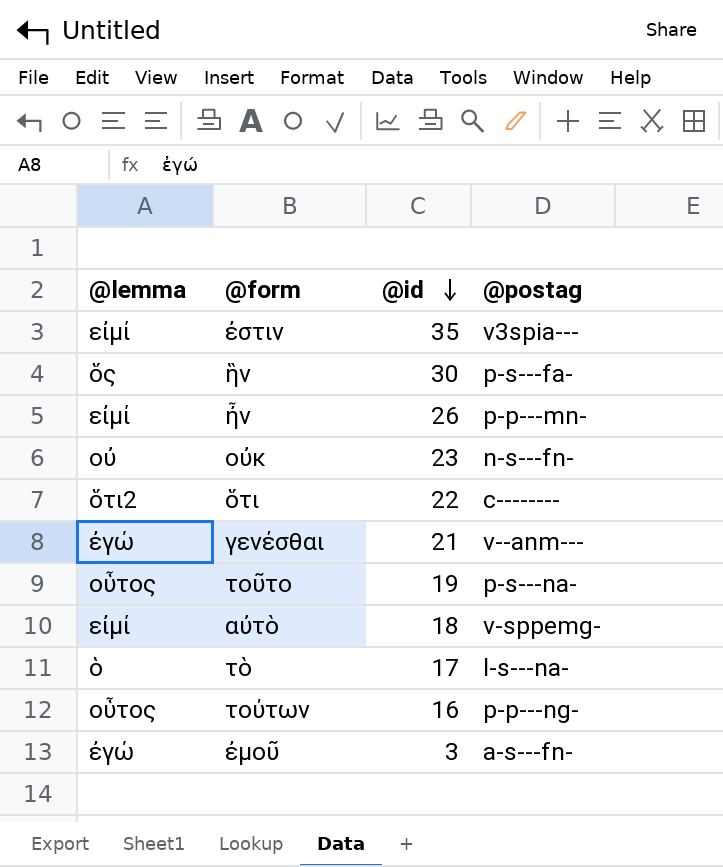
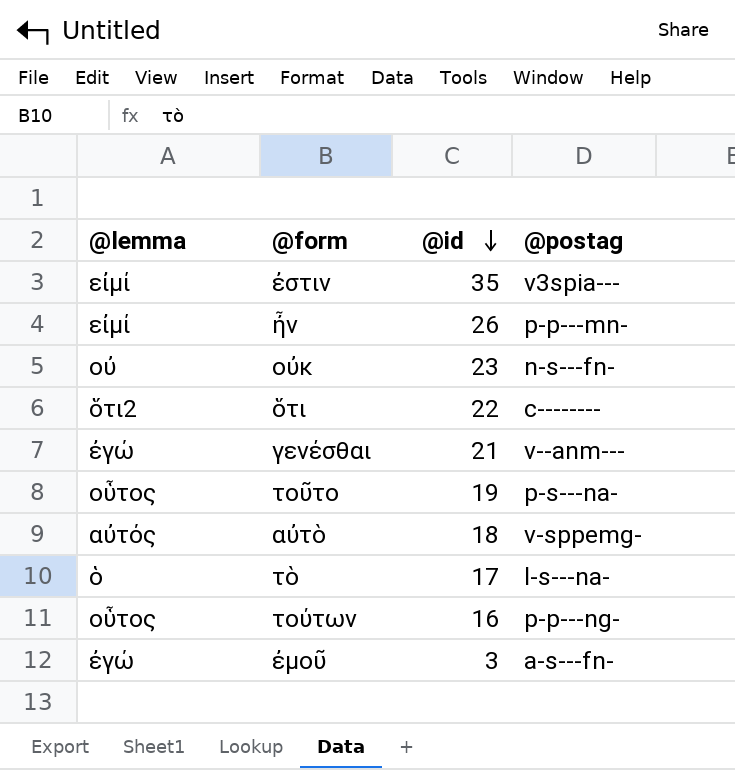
row ἣν: ὅς | 30 | p-s---fa- -> none
αὐτὸ | @lemma: εἰμί -> αὐτός

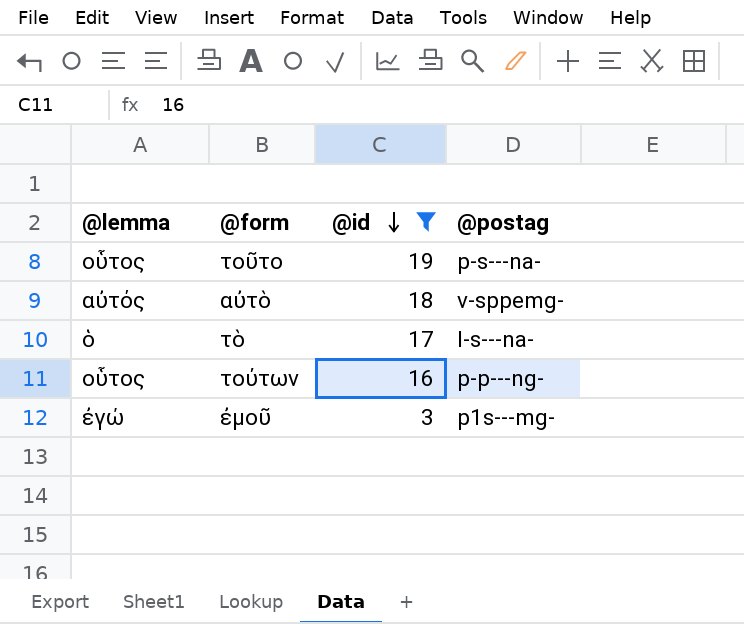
filter: none -> @id <= 19
ἐμοῦ | @postag: a-s---fn- -> p1s---mg-

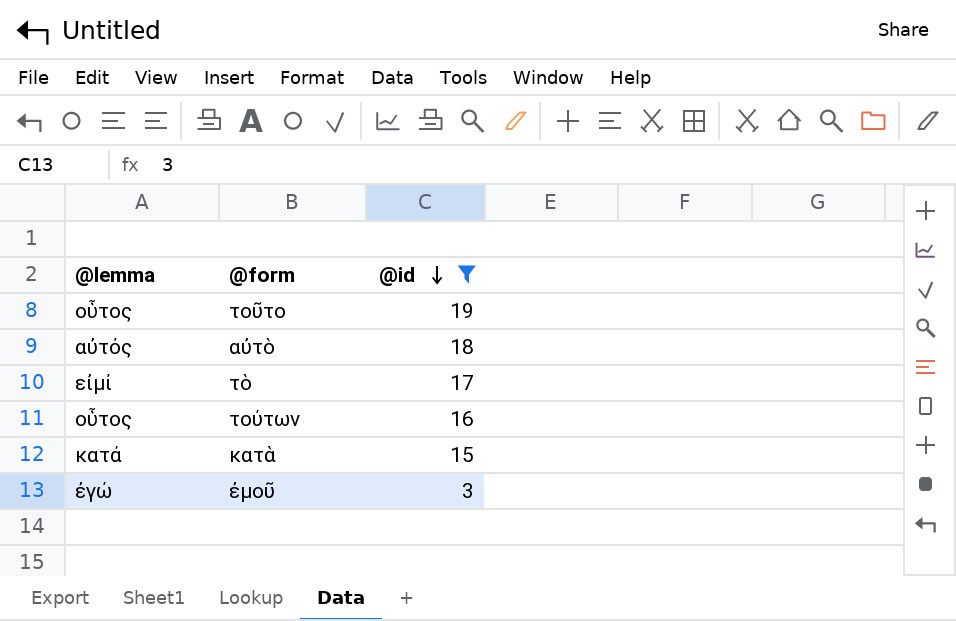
column @postag | position: 4 -> none
τὸ | @lemma: ὁ -> εἰμί
row κατὰ: none -> κατά | 15

